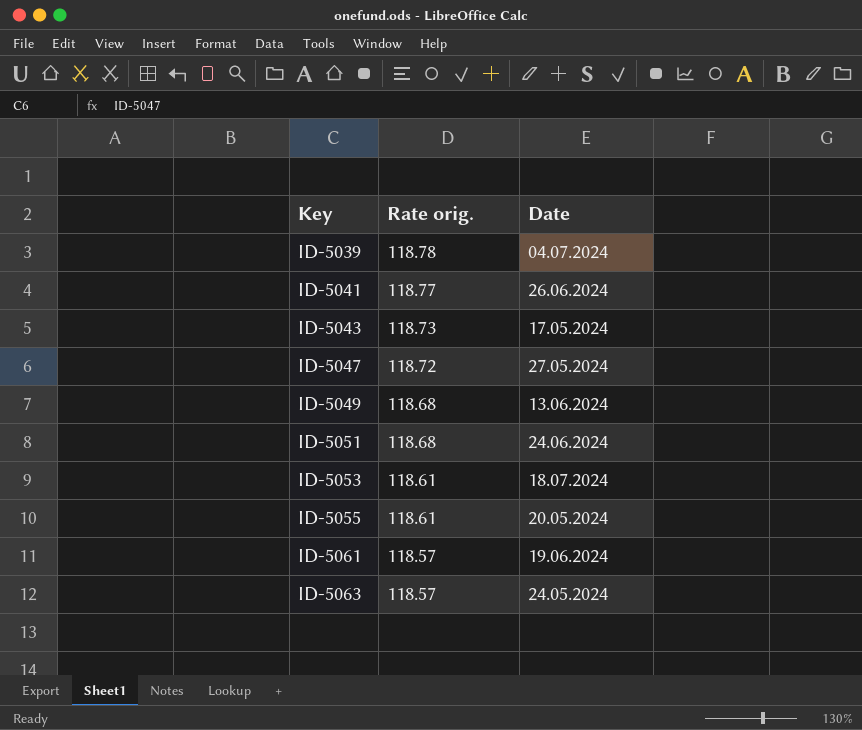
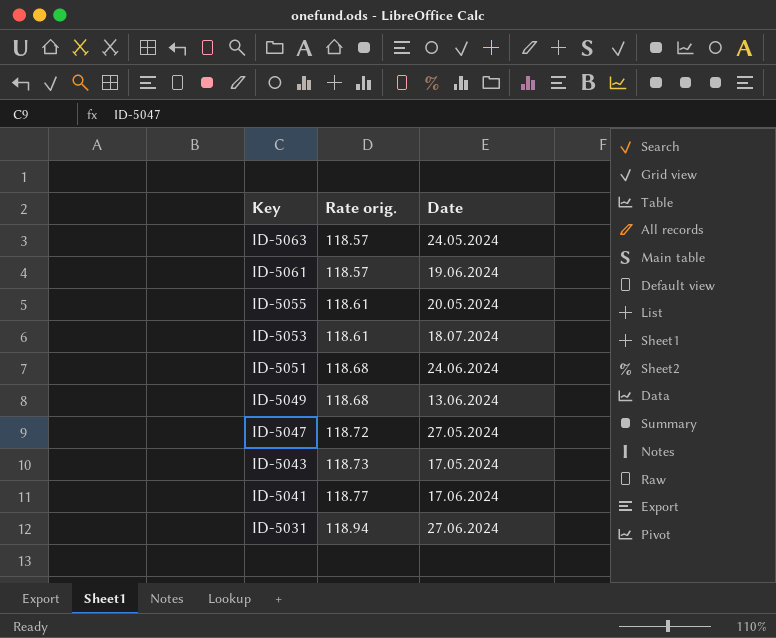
row order: Key ascending -> Key descending
row ID-5039: 118.78 | 04.07.2024 -> none
ID-5041 | Date: 26.06.2024 -> 17.06.2024
row ID-5031: none -> 118.94 | 27.06.2024

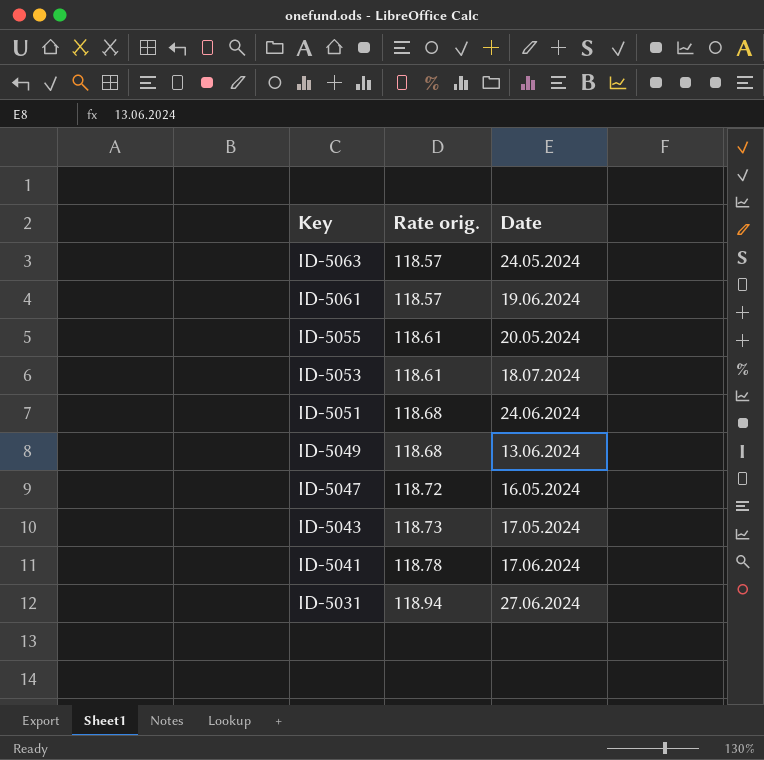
ID-5047 | Date: 27.05.2024 -> 16.05.2024
ID-5041 | Rate orig.: 118.77 -> 118.78

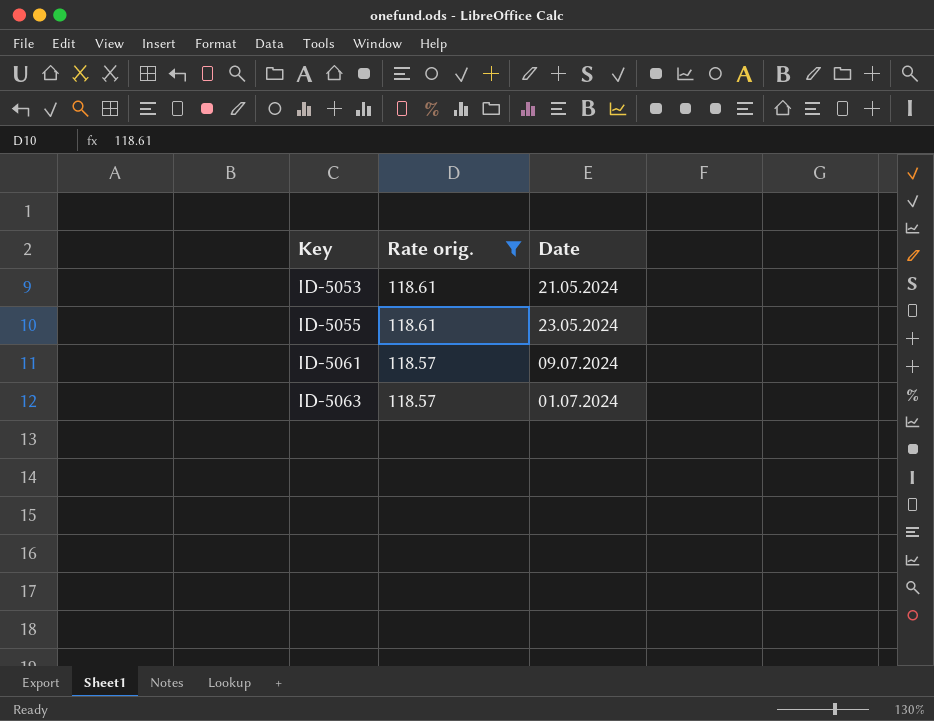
filter: none -> Rate orig. <= 118.61
row order: Key descending -> Key ascending
ID-5053 | Date: 18.07.2024 -> 21.05.2024
ID-5055 | Date: 20.05.2024 -> 23.05.2024
ID-5061 | Date: 19.06.2024 -> 09.07.2024
ID-5063 | Date: 24.05.2024 -> 01.07.2024

